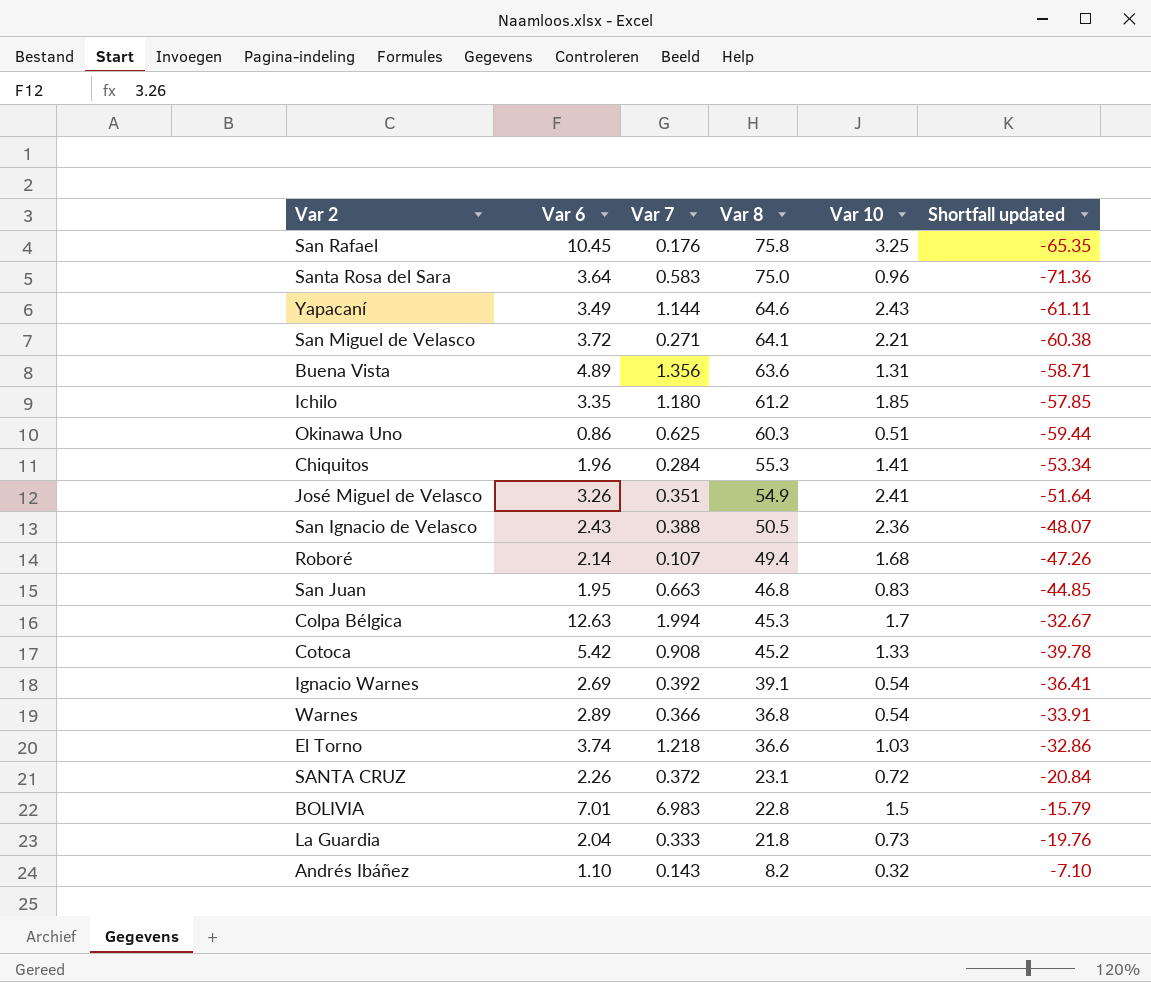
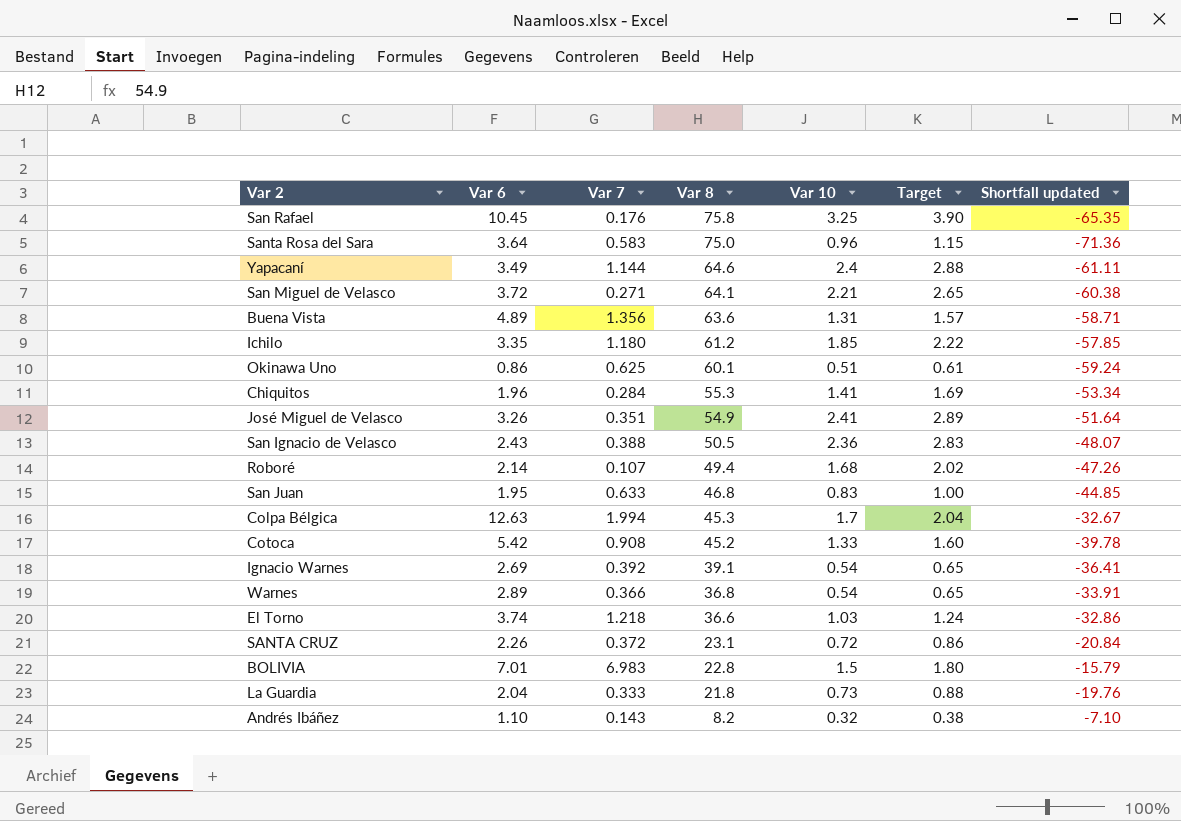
column Target | formula: none -> [Var 10] * 1.2
Yapacaní | Var 10: 2.43 -> 2.4
Okinawa Uno | Var 8: 60.3 -> 60.1
Okinawa Uno | Shortfall updated: -59.44 -> -59.24
San Juan | Var 7: 0.663 -> 0.633

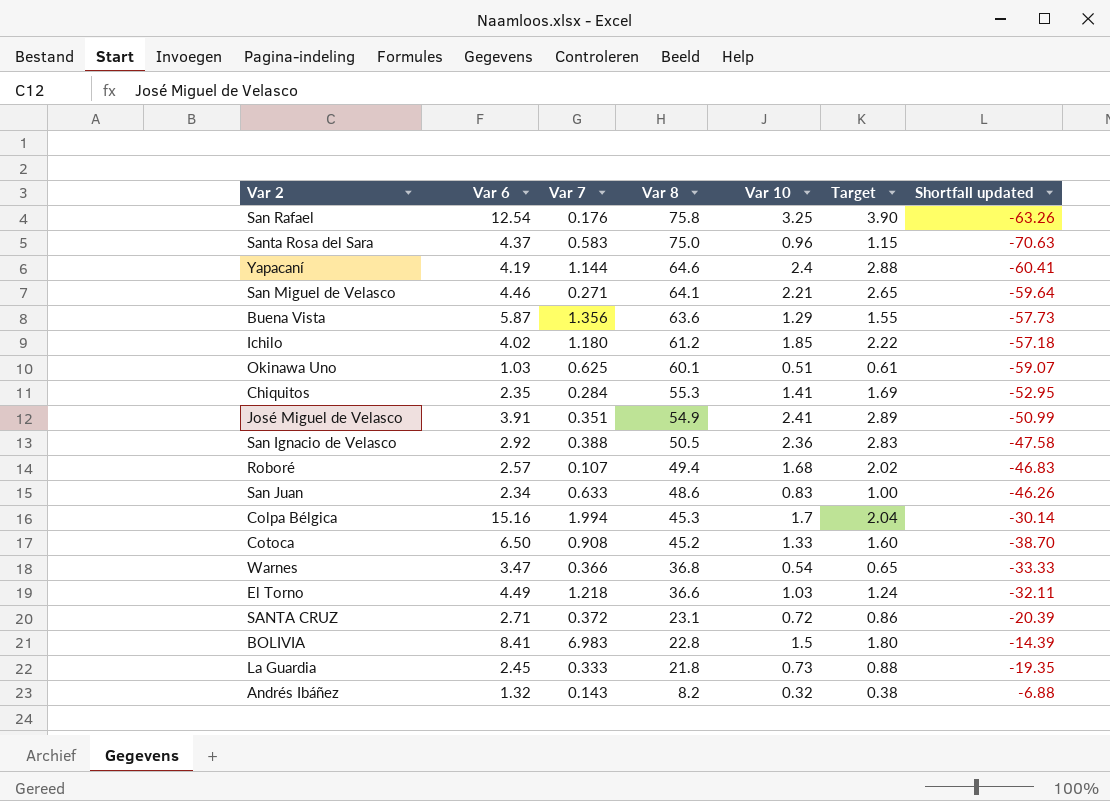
row Ignacio Warnes: 2.69 | 0.392 | 39.1 | 0.54 | 0.65 | -36.41 -> none
San Rafael | Var 6: 10.45 -> 12.54
San Rafael | Shortfall updated: -65.35 -> -63.26
Santa Rosa del Sara | Var 6: 3.64 -> 4.37
Santa Rosa del Sara | Shortfall updated: -71.36 -> -70.63
Yapacaní | Var 6: 3.49 -> 4.19
Yapacaní | Shortfall updated: -61.11 -> -60.41
San Miguel de Velasco | Var 6: 3.72 -> 4.46
San Miguel de Velasco | Shortfall updated: -60.38 -> -59.64
Buena Vista | Var 6: 4.89 -> 5.87
Buena Vista | Var 10: 1.31 -> 1.29
Buena Vista | Target: 1.57 -> 1.55
Buena Vista | Shortfall updated: -58.71 -> -57.73
Ichilo | Var 6: 3.35 -> 4.02
Ichilo | Shortfall updated: -57.85 -> -57.18
Okinawa Uno | Var 6: 0.86 -> 1.03
Okinawa Uno | Shortfall updated: -59.24 -> -59.07
Chiquitos | Var 6: 1.96 -> 2.35
Chiquitos | Shortfall updated: -53.34 -> -52.95
José Miguel de Velasco | Var 6: 3.26 -> 3.91
José Miguel de Velasco | Shortfall updated: -51.64 -> -50.99
San Ignacio de Velasco | Var 6: 2.43 -> 2.92
San Ignacio de Velasco | Shortfall updated: -48.07 -> -47.58
Roboré | Var 6: 2.14 -> 2.57
Roboré | Shortfall updated: -47.26 -> -46.83
San Juan | Var 6: 1.95 -> 2.34
San Juan | Var 8: 46.8 -> 48.6
San Juan | Shortfall updated: -44.85 -> -46.26
Colpa Bélgica | Var 6: 12.63 -> 15.16
Colpa Bélgica | Shortfall updated: -32.67 -> -30.14
Cotoca | Var 6: 5.42 -> 6.50
Cotoca | Shortfall updated: -39.78 -> -38.70
Warnes | Var 6: 2.89 -> 3.47
Warnes | Shortfall updated: -33.91 -> -33.33
El Torno | Var 6: 3.74 -> 4.49
El Torno | Shortfall updated: -32.86 -> -32.11
SANTA CRUZ | Var 6: 2.26 -> 2.71
SANTA CRUZ | Shortfall updated: -20.84 -> -20.39
BOLIVIA | Var 6: 7.01 -> 8.41
BOLIVIA | Shortfall updated: -15.79 -> -14.39
La Guardia | Var 6: 2.04 -> 2.45
La Guardia | Shortfall updated: -19.76 -> -19.35
Andrés Ibáñez | Var 6: 1.10 -> 1.32
Andrés Ibáñez | Shortfall updated: -7.10 -> -6.88

